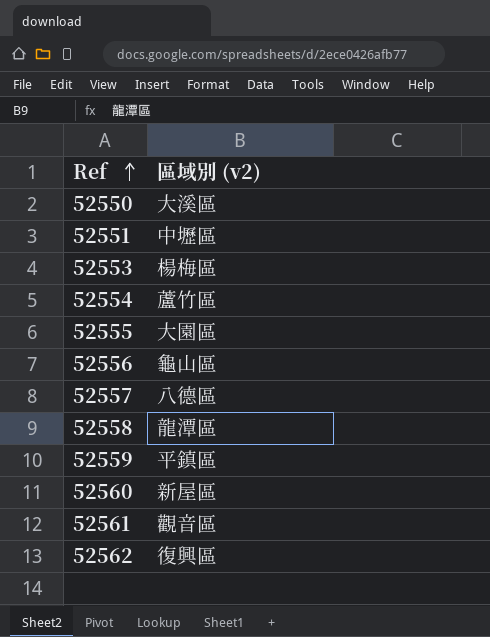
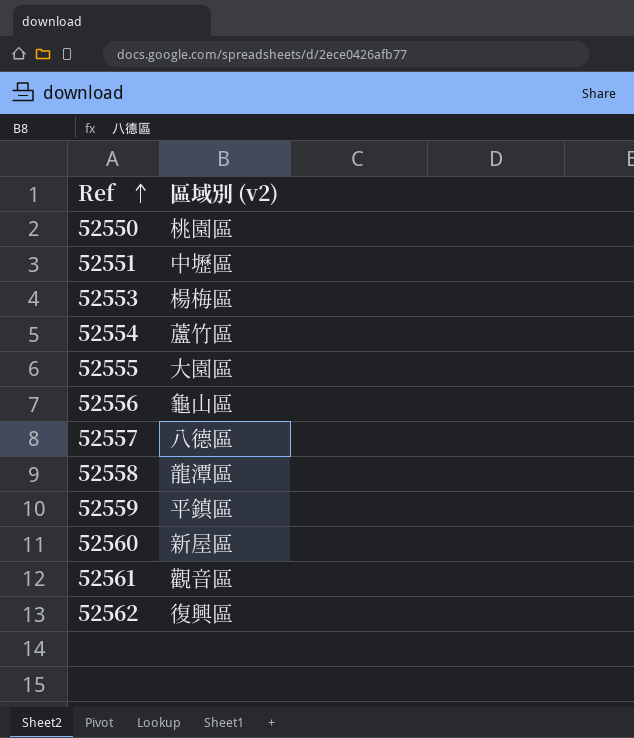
52550 | 區域別 (v2): 大溪區 -> 桃園區

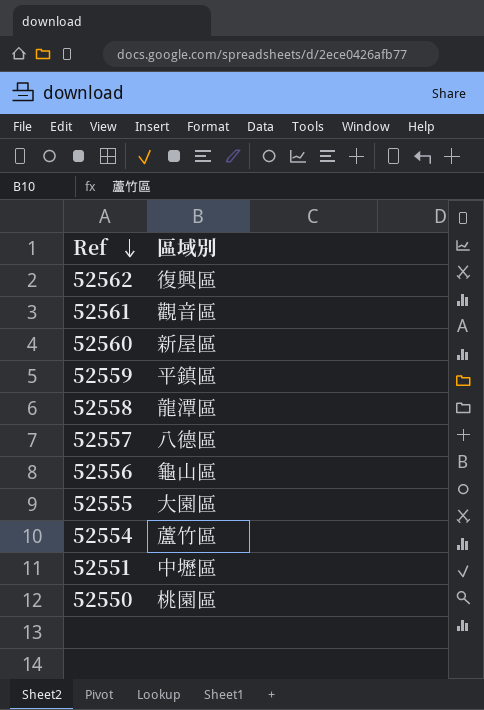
row order: Ref ascending -> Ref descending
column name: 區域別 (v2) -> 區域別
row 52553: 楊梅區 -> none

